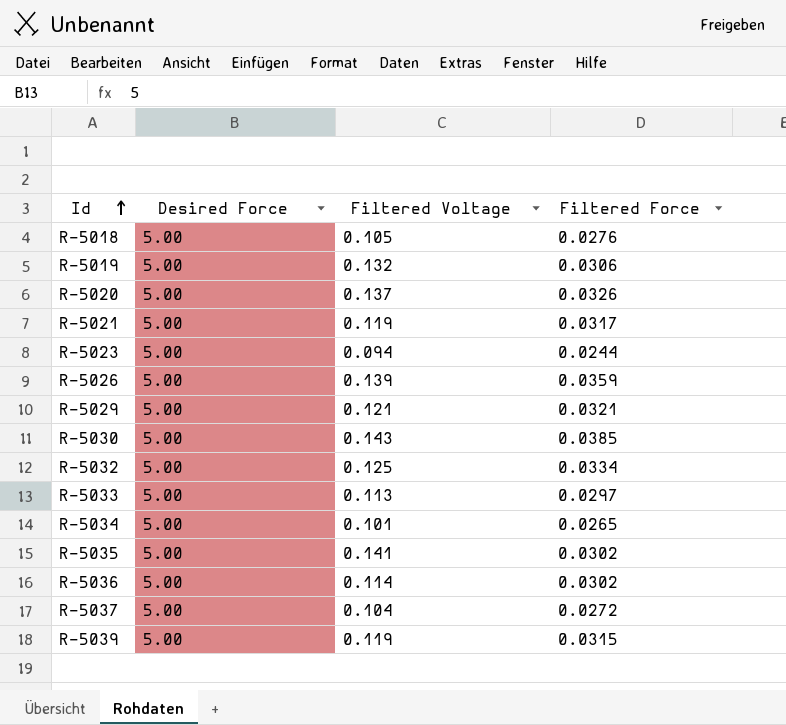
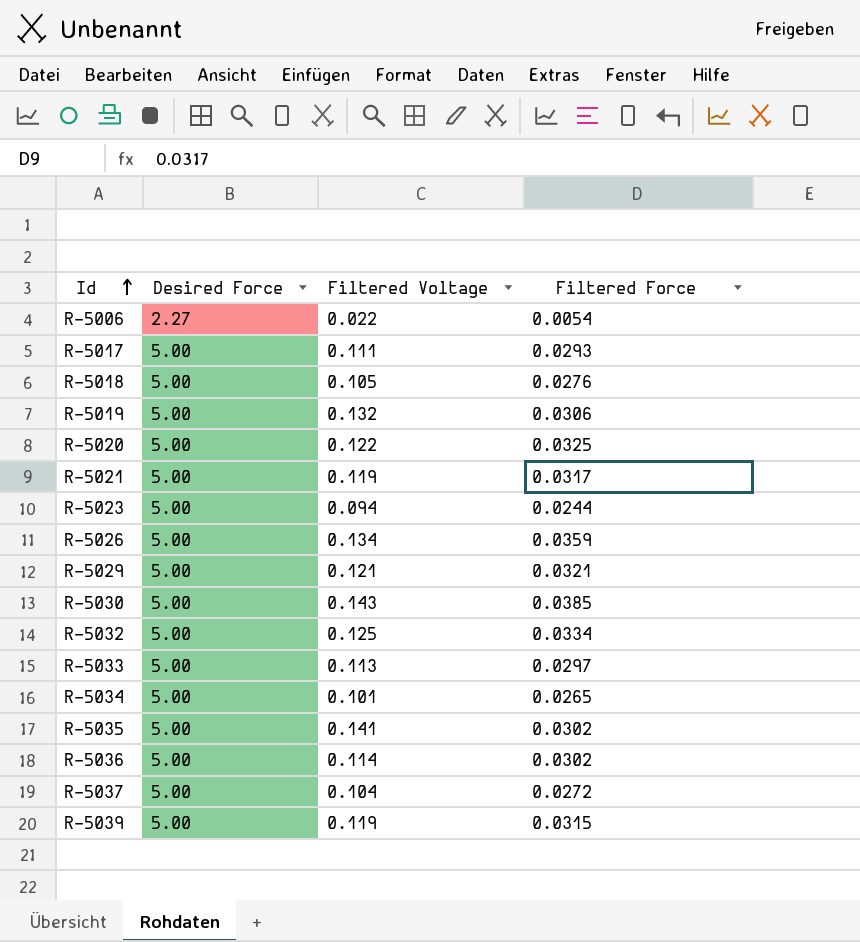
row R-5006: none -> 2.27 | 0.022 | 0.0054
row R-5017: none -> 5.00 | 0.111 | 0.0293
R-5020 | Filtered Voltage: 0.137 -> 0.122
R-5020 | Filtered Force: 0.0326 -> 0.0325
R-5026 | Filtered Voltage: 0.139 -> 0.134

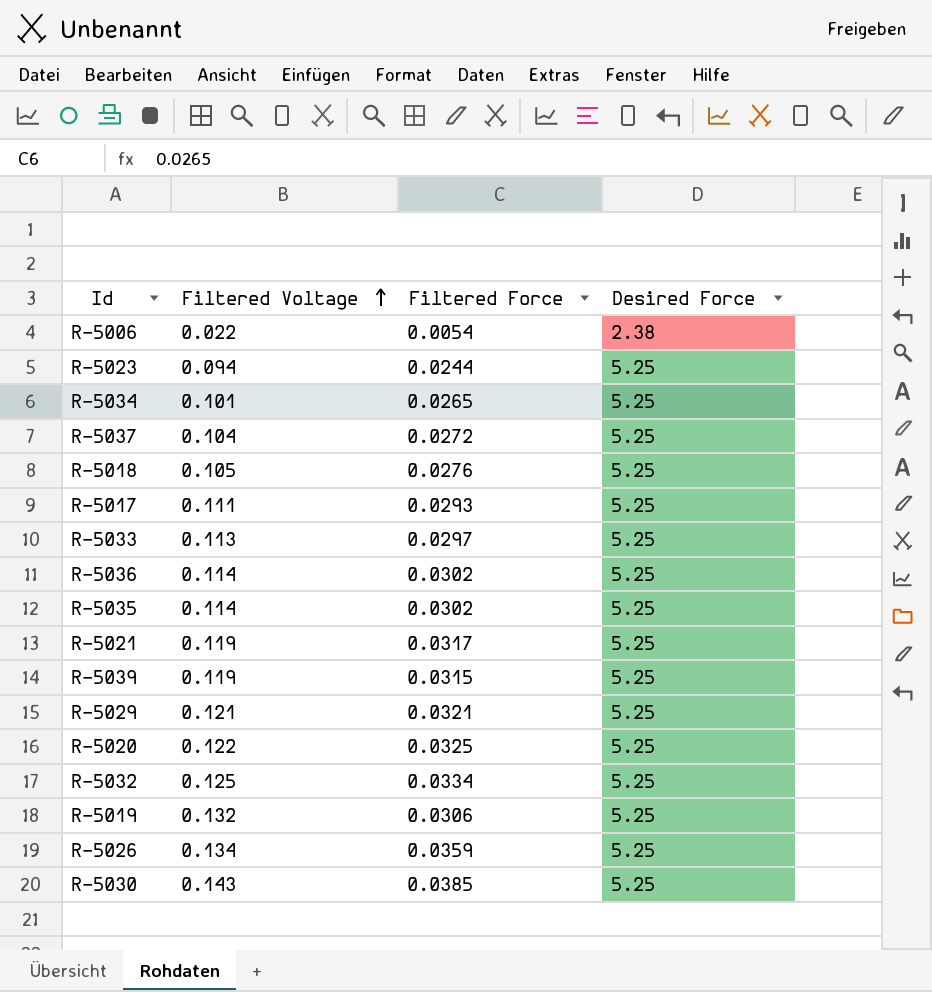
row order: Id ascending -> Filtered Voltage ascending
column Desired Force | position: 2 -> 4
R-5006 | Desired Force: 2.27 -> 2.38
R-5023 | Desired Force: 5.00 -> 5.25
R-5034 | Desired Force: 5.00 -> 5.25
R-5037 | Desired Force: 5.00 -> 5.25
R-5018 | Desired Force: 5.00 -> 5.25
R-5017 | Desired Force: 5.00 -> 5.25
R-5033 | Desired Force: 5.00 -> 5.25
R-5036 | Desired Force: 5.00 -> 5.25
R-5035 | Filtered Voltage: 0.141 -> 0.114
R-5035 | Desired Force: 5.00 -> 5.25
R-5021 | Desired Force: 5.00 -> 5.25
R-5039 | Desired Force: 5.00 -> 5.25
R-5029 | Desired Force: 5.00 -> 5.25
R-5020 | Desired Force: 5.00 -> 5.25
R-5032 | Desired Force: 5.00 -> 5.25
R-5019 | Desired Force: 5.00 -> 5.25
R-5026 | Desired Force: 5.00 -> 5.25
R-5030 | Desired Force: 5.00 -> 5.25

